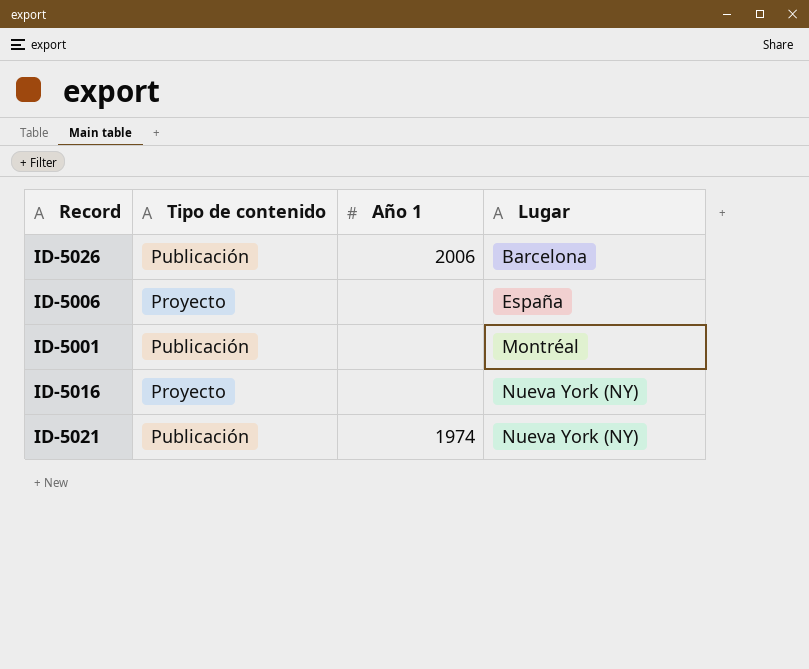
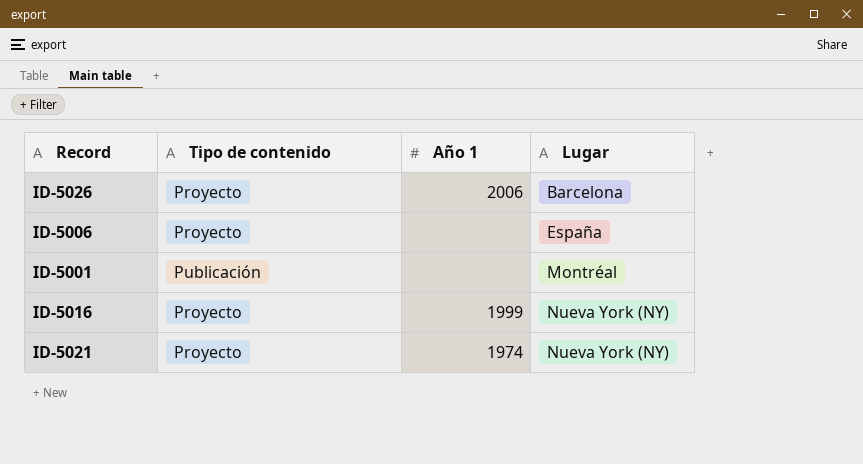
ID-5026 | Tipo de contenido: Publicación -> Proyecto
ID-5016 | Año 1: none -> 1999
ID-5021 | Tipo de contenido: Publicación -> Proyecto

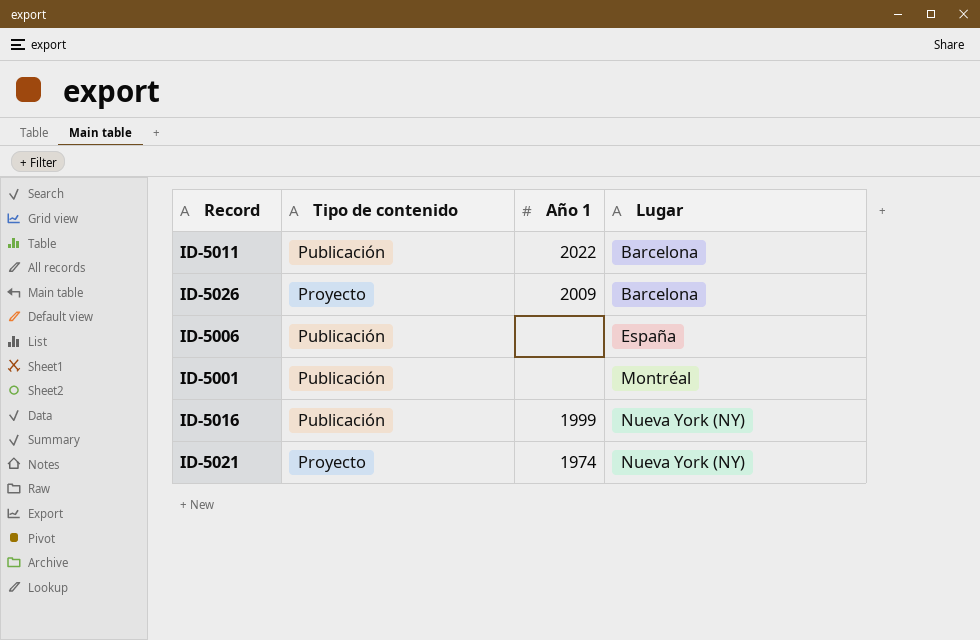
row ID-5011: none -> Publicación | 2022 | Barcelona
ID-5026 | Año 1: 2006 -> 2009
ID-5006 | Tipo de contenido: Proyecto -> Publicación
ID-5016 | Tipo de contenido: Proyecto -> Publicación

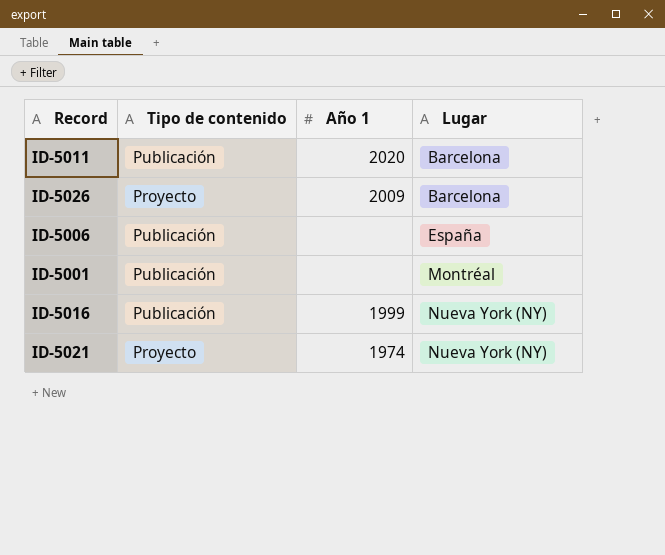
ID-5011 | Año 1: 2022 -> 2020

